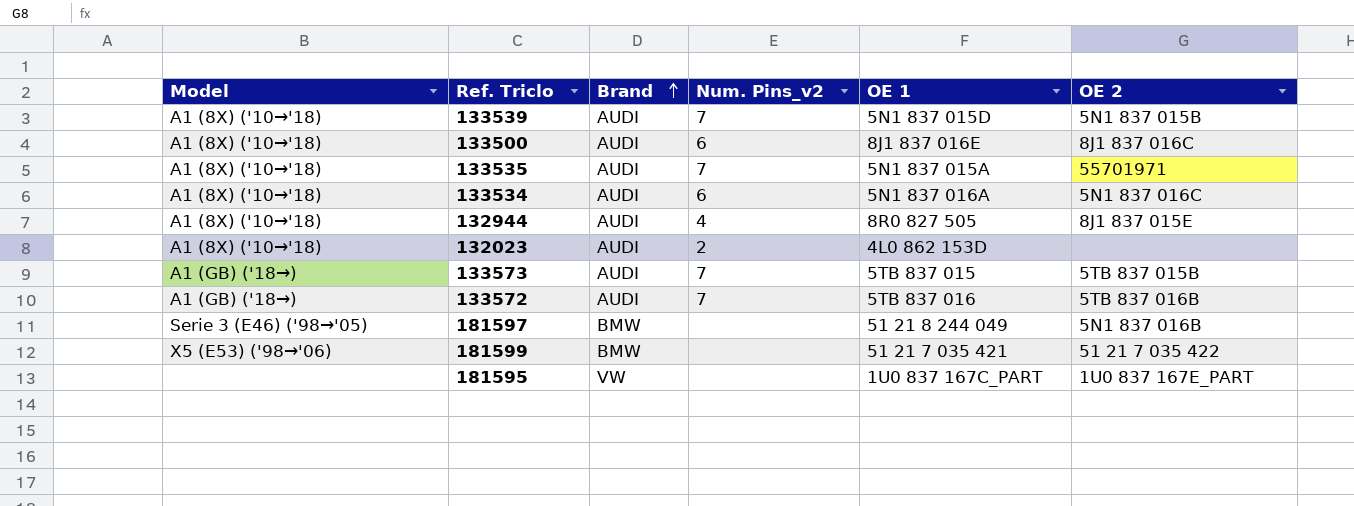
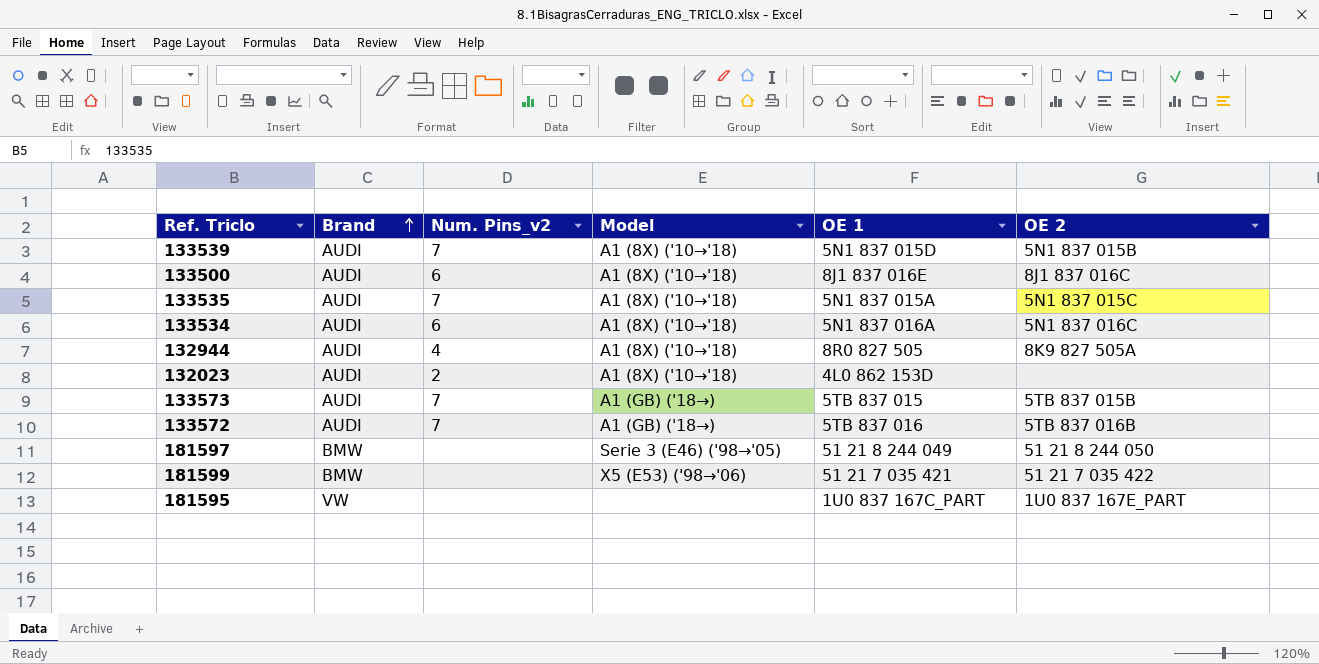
column Model | position: 1 -> 4
133535 | OE 2: 55701971 -> 5N1 837 015C
132944 | OE 2: 8J1 837 015E -> 8K9 827 505A
181597 | OE 2: 5N1 837 016B -> 51 21 8 244 050

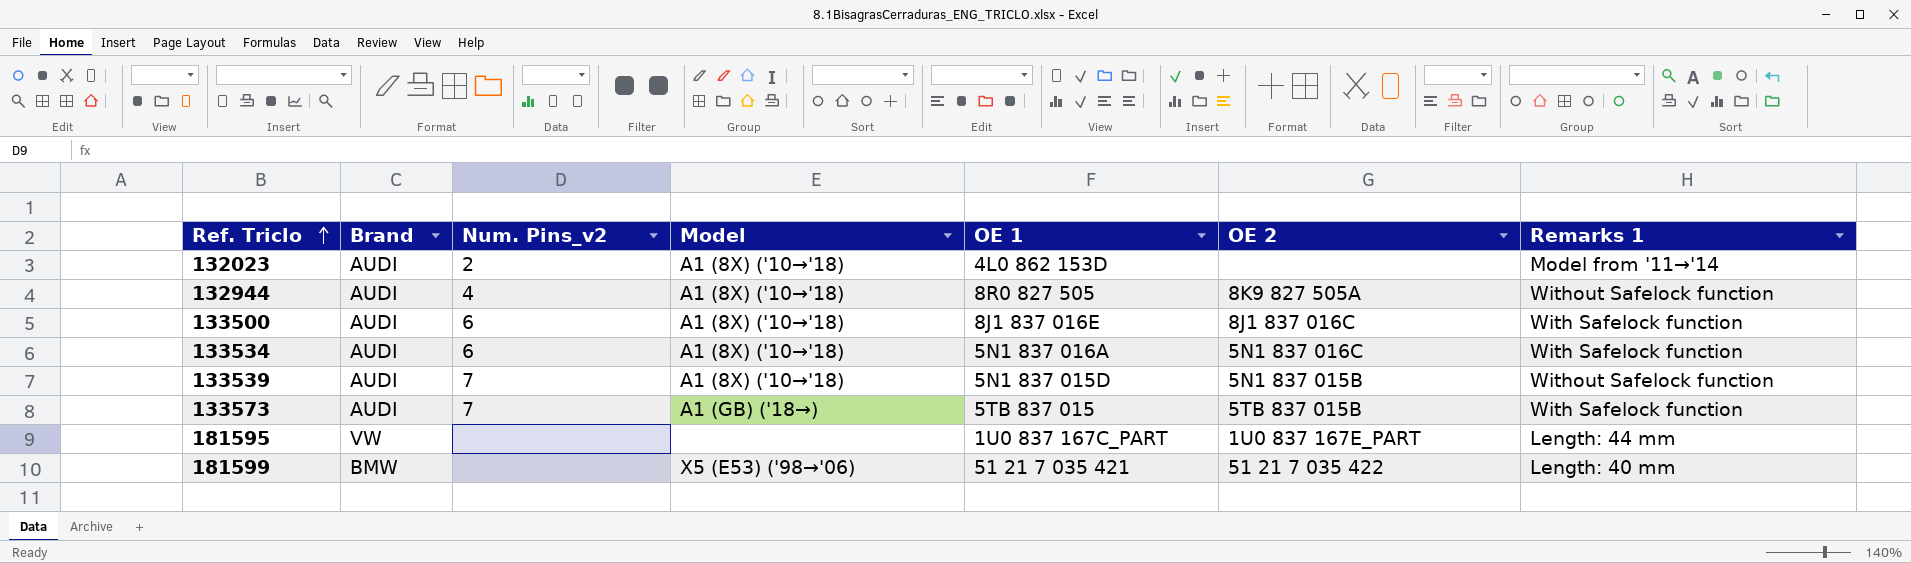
row order: Brand ascending -> Ref. Triclo ascending
column Remarks 1 | position: none -> 7
row 133535: AUDI | 7 | A1 (8X) ('10→'18) | 5N1 837 015A | 5N1 837 015C -> none
row 133572: AUDI | 7 | A1 (GB) ('18→) | 5TB 837 016 | 5TB 837 016B -> none
row 181597: BMW | none | Serie 3 (E46) ('98→'05) | 51 21 8 244 049 | 51 21 8 244 050 -> none

